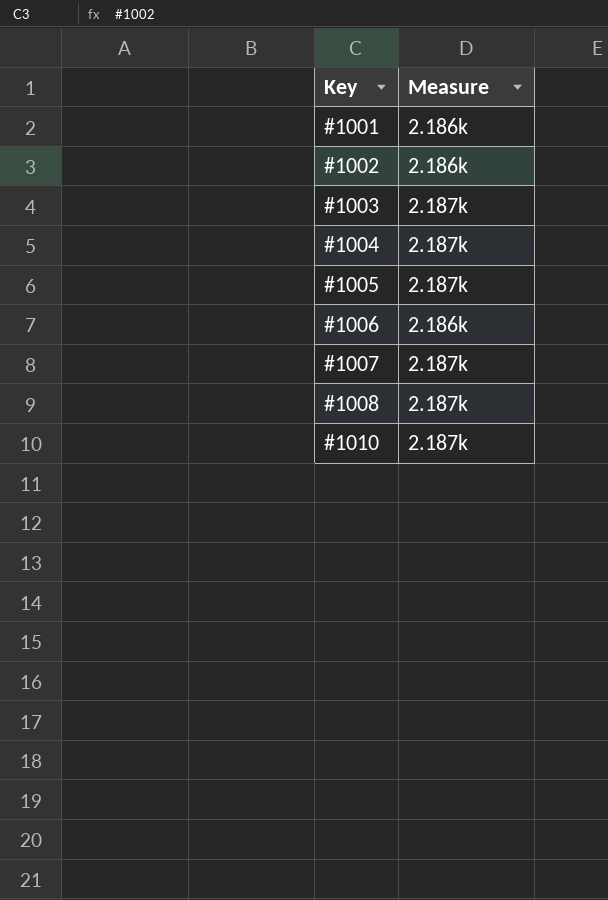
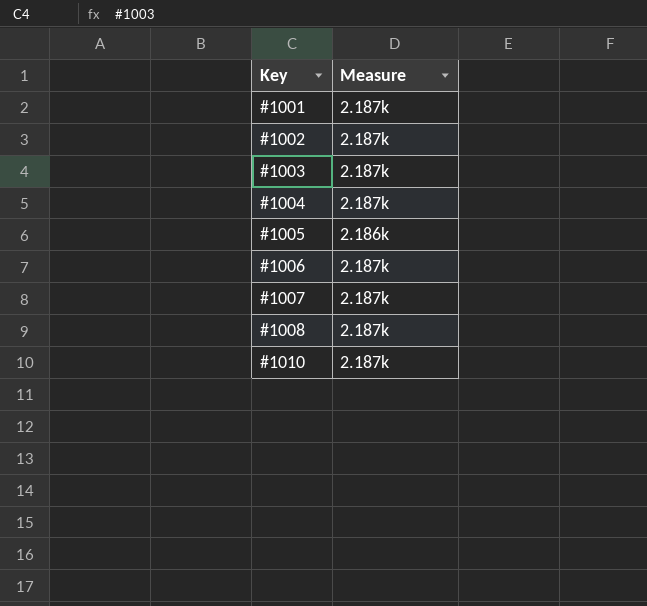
#1001 | Measure: 2.186k -> 2.187k
#1002 | Measure: 2.186k -> 2.187k
#1005 | Measure: 2.187k -> 2.186k
#1006 | Measure: 2.186k -> 2.187k

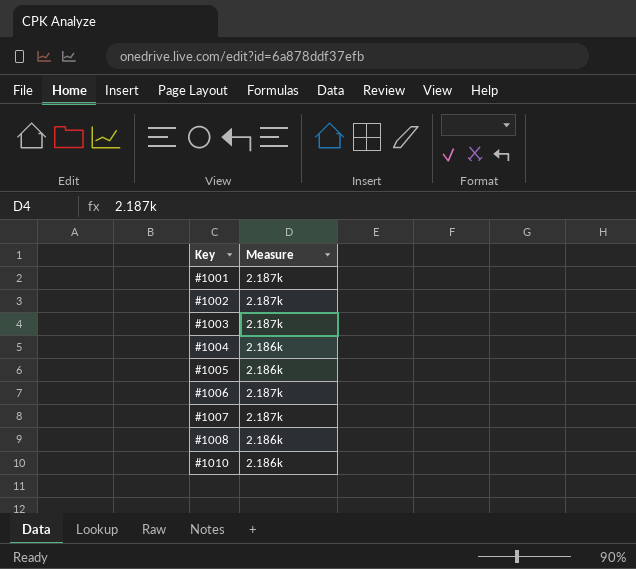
#1004 | Measure: 2.187k -> 2.186k
#1008 | Measure: 2.187k -> 2.186k
#1010 | Measure: 2.187k -> 2.186k

